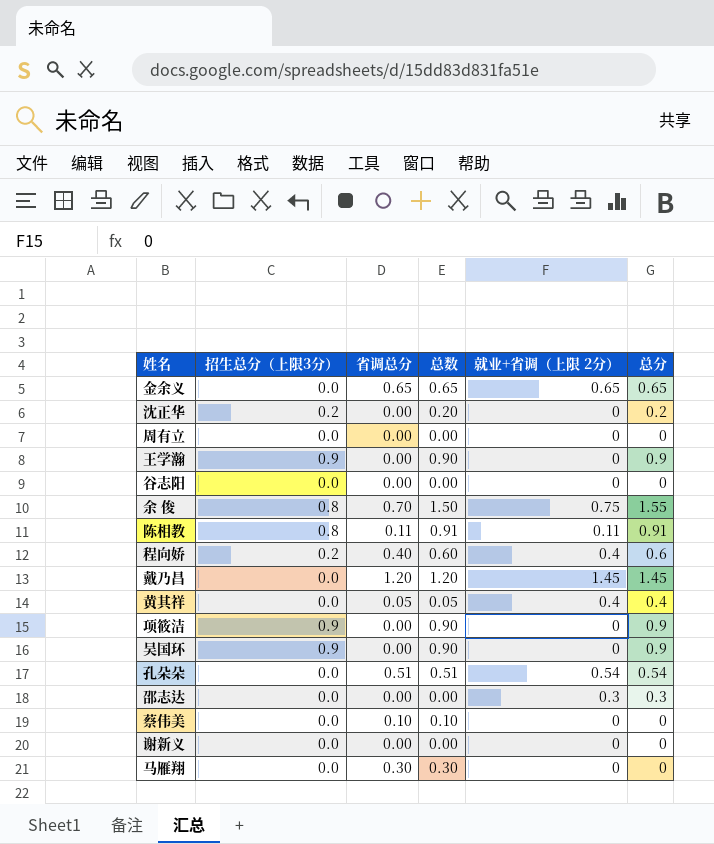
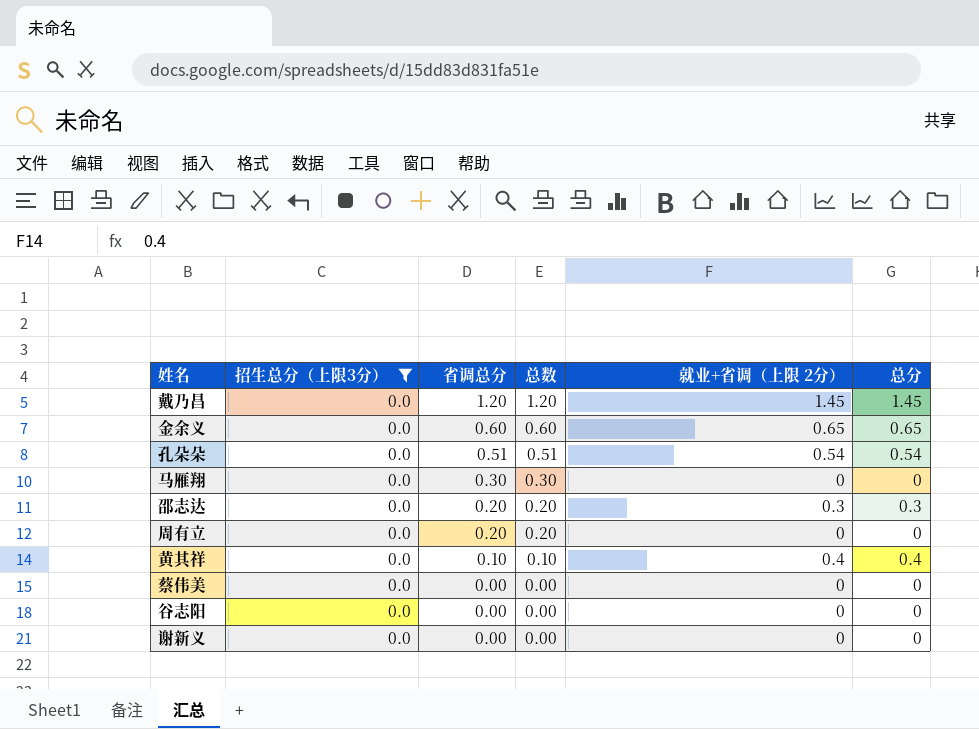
filter: none -> 招生总分（上限3分） = 0.0
row order: none -> 省调总分 descending
金余义 | 省调总分: 0.65 -> 0.60
金余义 | 总数: 0.65 -> 0.60
邵志达 | 省调总分: 0.00 -> 0.20
邵志达 | 总数: 0.00 -> 0.20
周有立 | 省调总分: 0.00 -> 0.20
周有立 | 总数: 0.00 -> 0.20
黄其祥 | 省调总分: 0.05 -> 0.10
黄其祥 | 总数: 0.05 -> 0.10
蔡伟美 | 省调总分: 0.10 -> 0.00
蔡伟美 | 总数: 0.10 -> 0.00

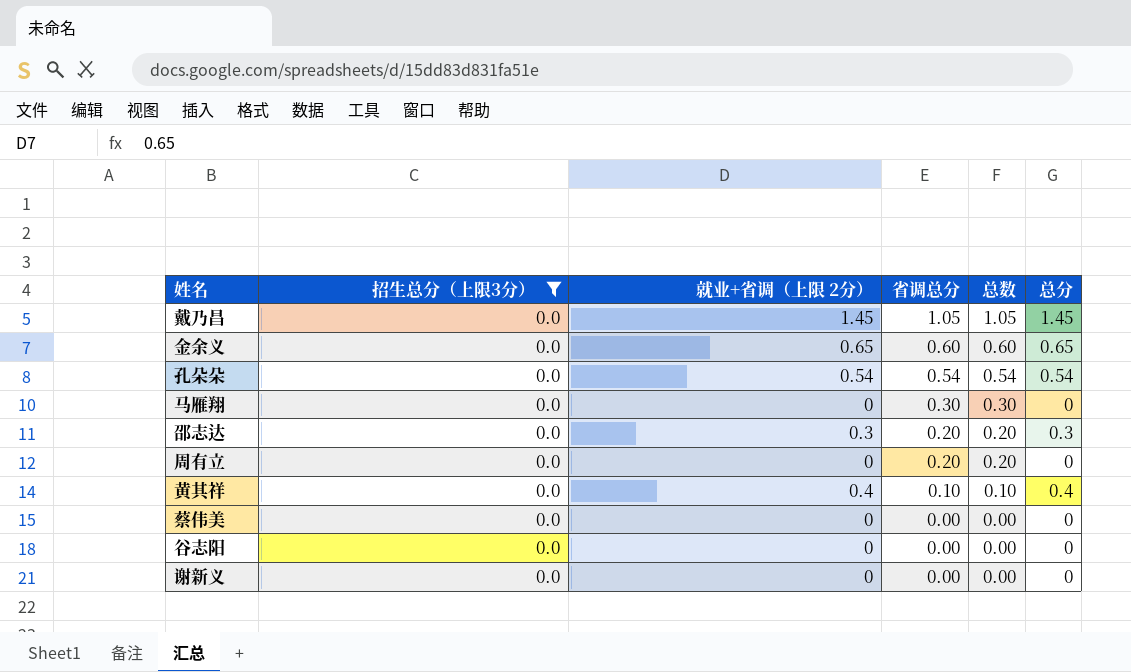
column 就业+省调（上限 2分） | position: 5 -> 3
戴乃昌 | 省调总分: 1.20 -> 1.05
戴乃昌 | 总数: 1.20 -> 1.05
孔朵朵 | 省调总分: 0.51 -> 0.54
孔朵朵 | 总数: 0.51 -> 0.54

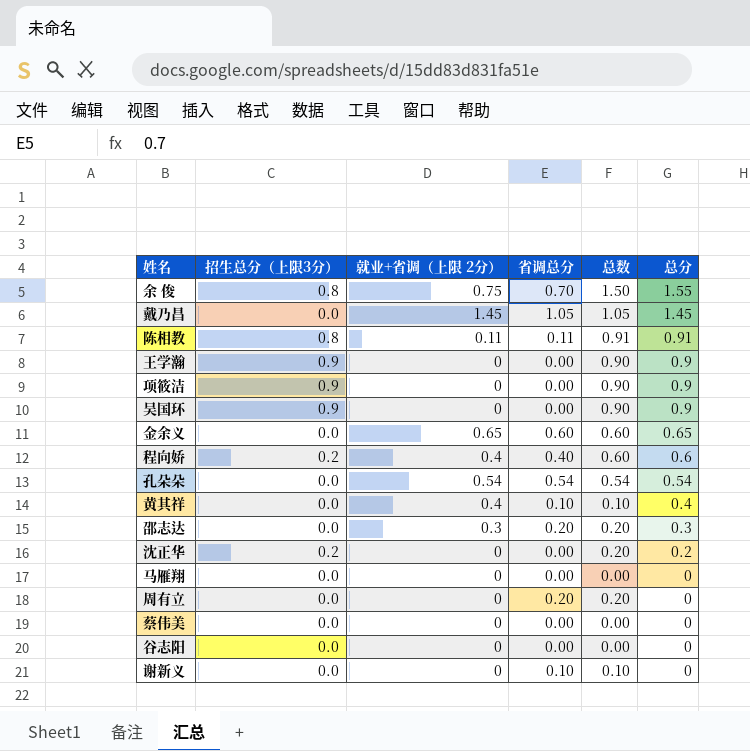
filter: 招生总分（上限3分） = 0.0 -> none
row order: 省调总分 descending -> 总分 descending
马雁翔 | 省调总分: 0.30 -> 0.00
马雁翔 | 总数: 0.30 -> 0.00
谢新义 | 省调总分: 0.00 -> 0.10
谢新义 | 总数: 0.00 -> 0.10

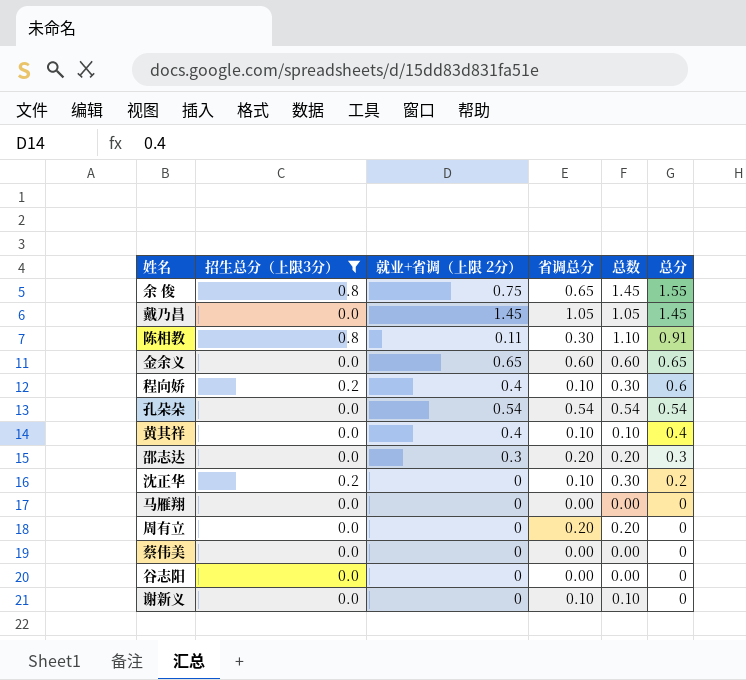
filter: none -> 招生总分（上限3分） != 0.9
余 俊 | 省调总分: 0.70 -> 0.65
余 俊 | 总数: 1.50 -> 1.45
陈相教 | 省调总分: 0.11 -> 0.30
陈相教 | 总数: 0.91 -> 1.10
程向娇 | 省调总分: 0.40 -> 0.10
程向娇 | 总数: 0.60 -> 0.30
沈正华 | 省调总分: 0.00 -> 0.10
沈正华 | 总数: 0.20 -> 0.30

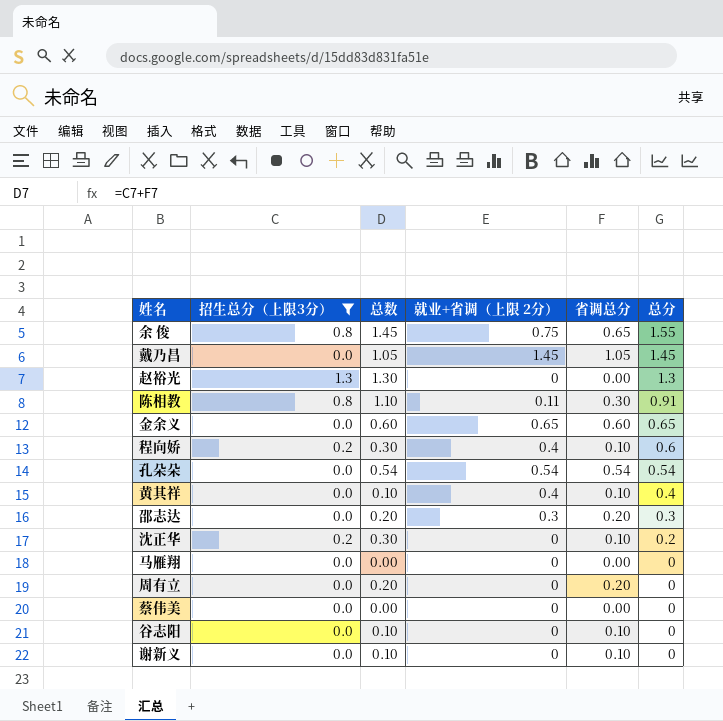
column 总数 | position: 5 -> 3
row 赵裕光: none -> 1.3 | 1.30 | 0 | 0.00 | 1.3
谷志阳 | 总数: 0.00 -> 0.10
谷志阳 | 省调总分: 0.00 -> 0.10

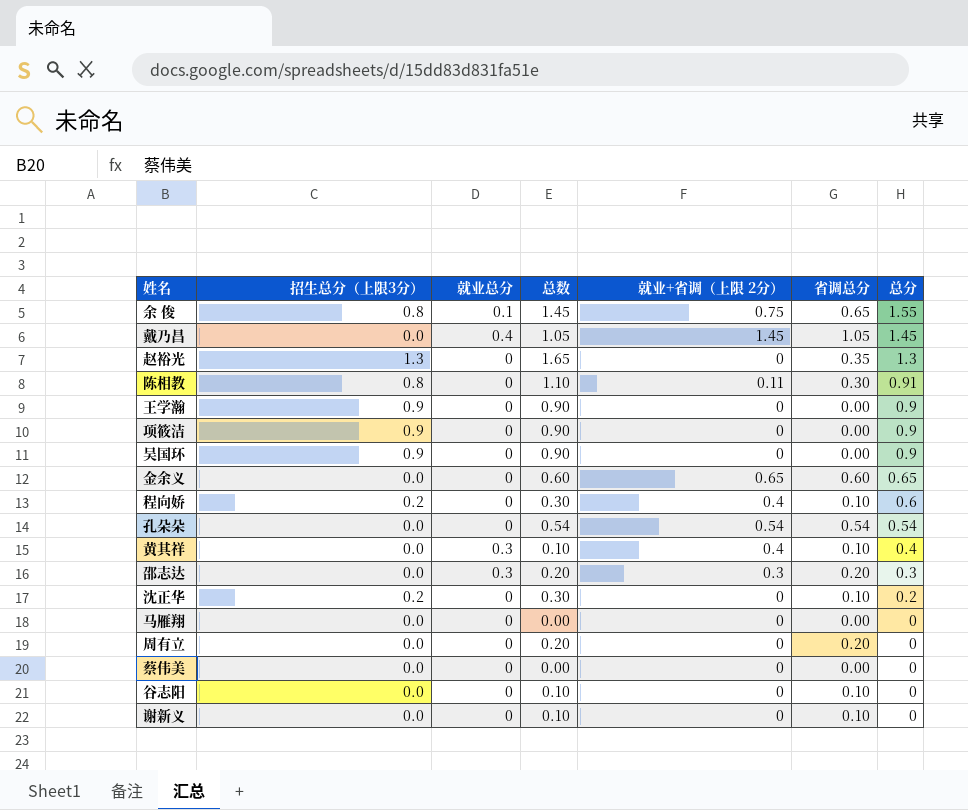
filter: 招生总分（上限3分） != 0.9 -> none
column 就业总分 | position: none -> 3
赵裕光 | 总数: 1.30 -> 1.65
赵裕光 | 省调总分: 0.00 -> 0.35

